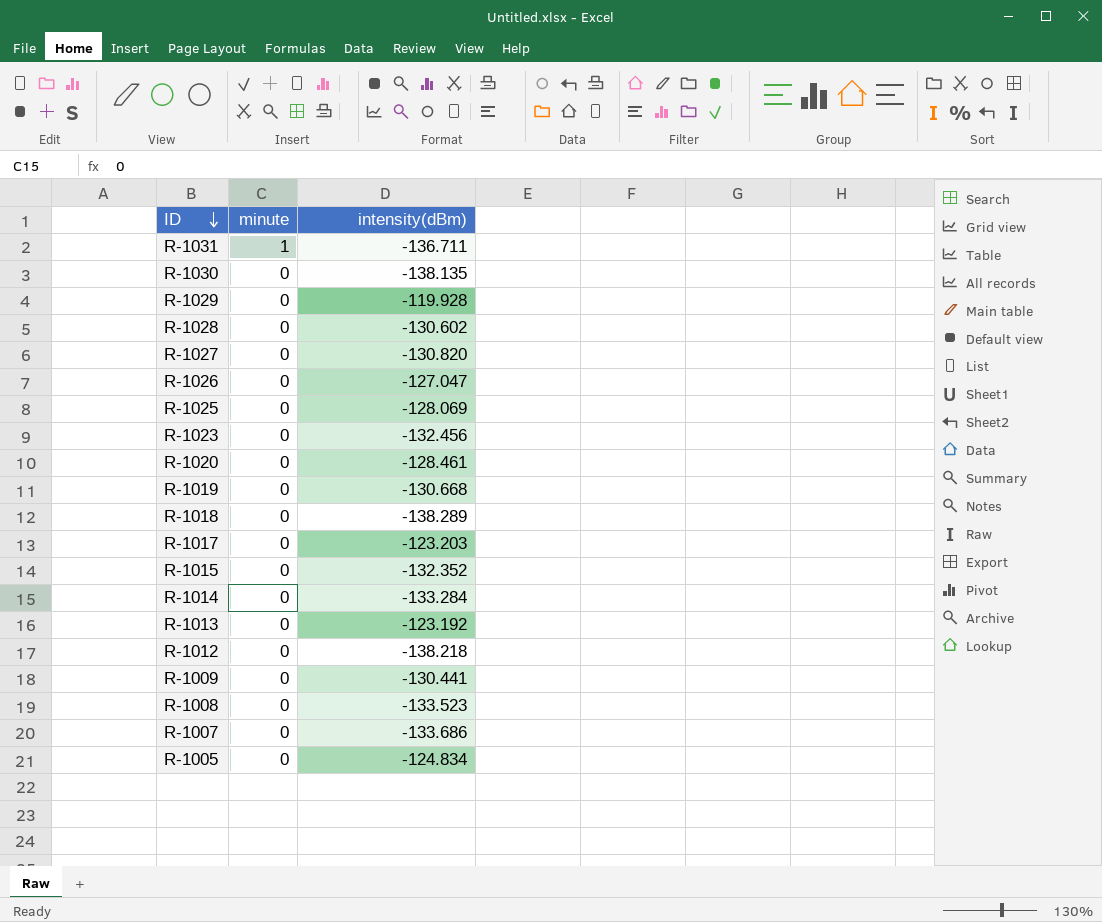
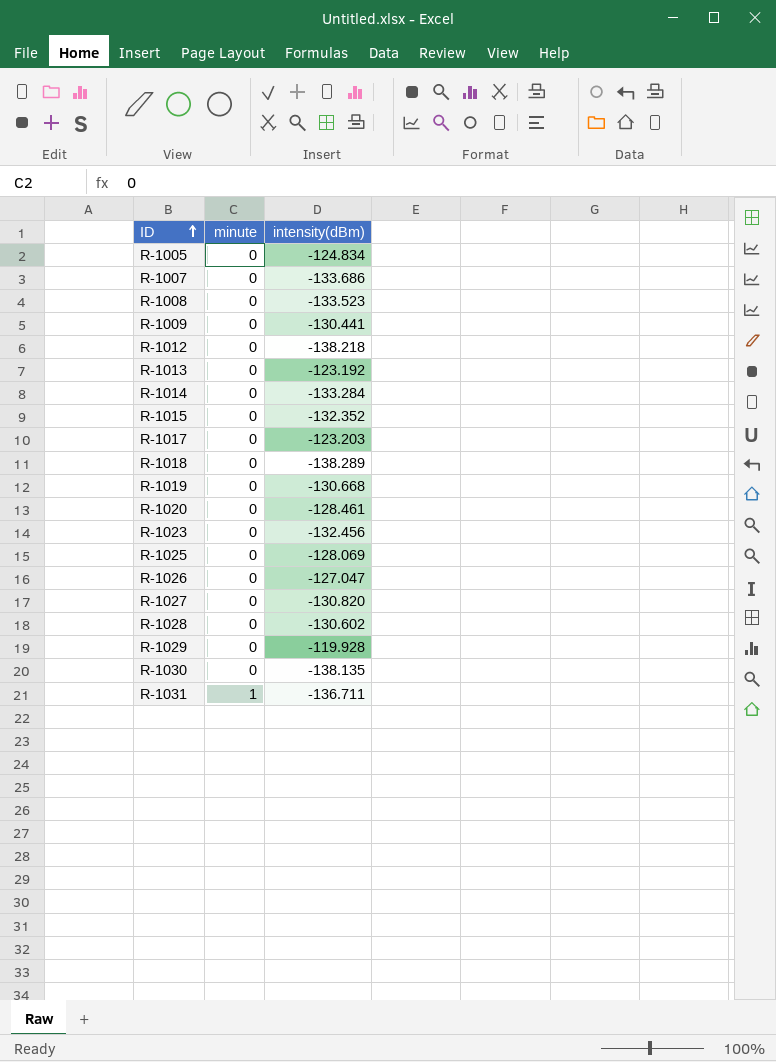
row order: ID descending -> ID ascending

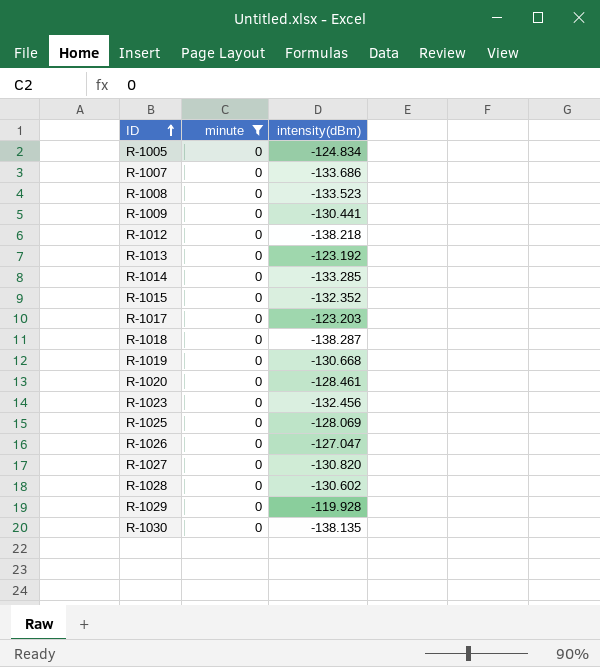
filter: none -> minute = 0
R-1014 | intensity(dBm): -133.284 -> -133.285
R-1018 | intensity(dBm): -138.289 -> -138.287

